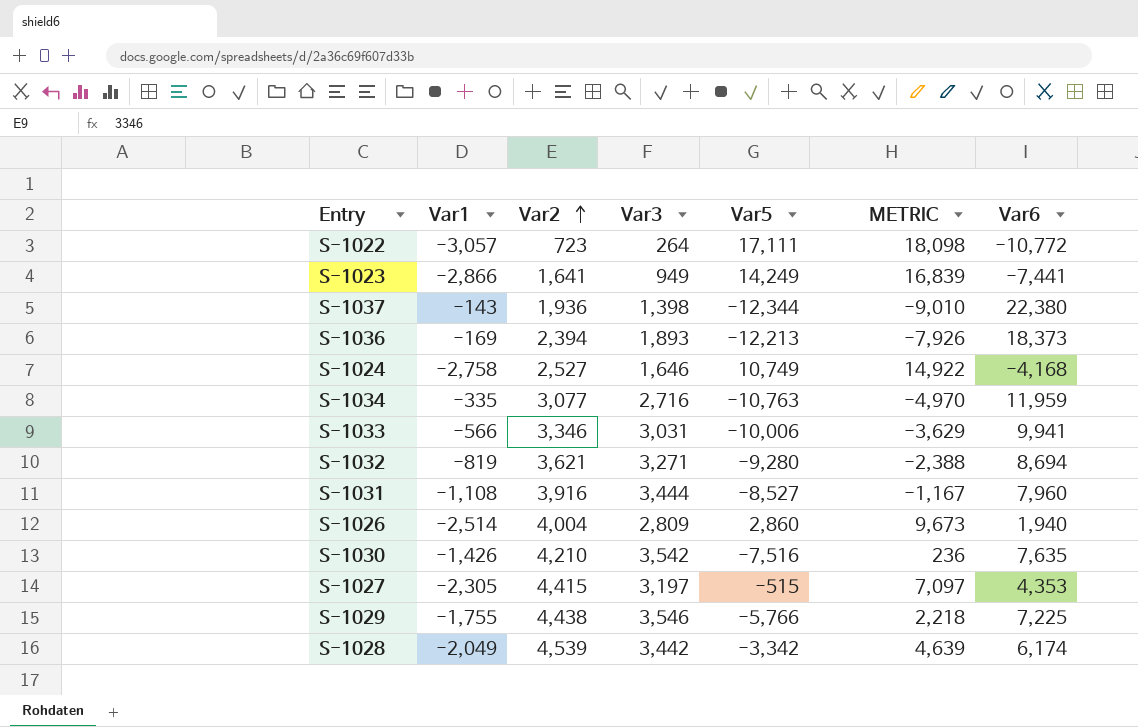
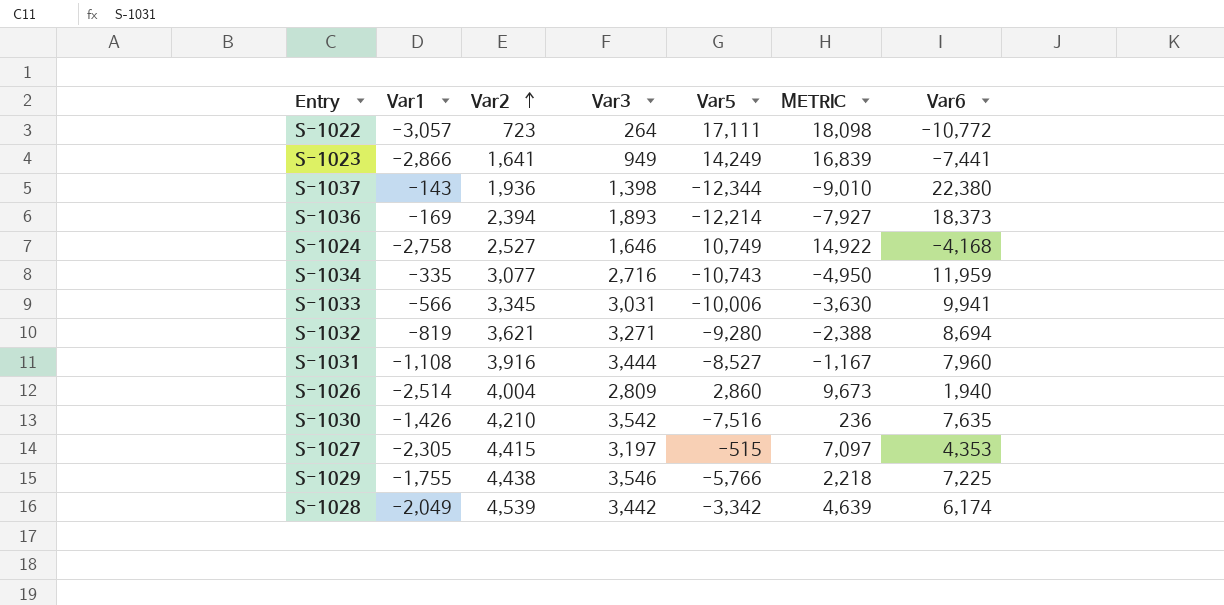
S-1036 | Var5: -12,213 -> -12,214
S-1036 | METRIC: -7,926 -> -7,927
S-1034 | Var5: -10,763 -> -10,743
S-1034 | METRIC: -4,970 -> -4,950
S-1033 | Var2: 3,346 -> 3,345
S-1033 | METRIC: -3,629 -> -3,630

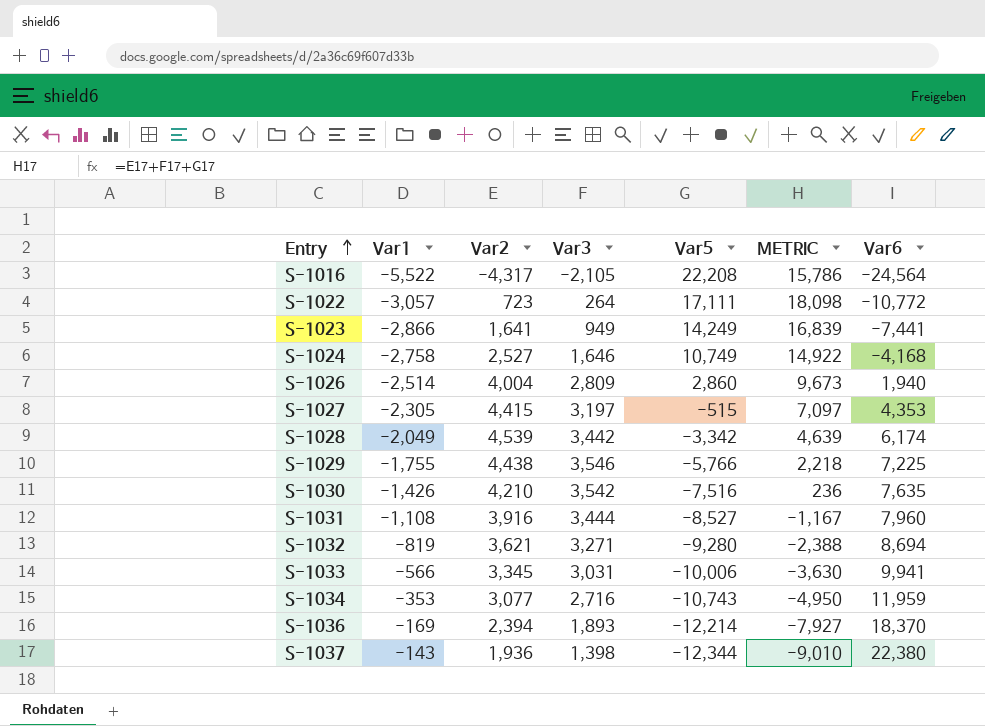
row order: Var2 ascending -> Entry ascending
row S-1016: none -> -5,522 | -4,317 | -2,105 | 22,208 | 15,786 | -24,564
S-1034 | Var1: -335 -> -353
S-1036 | Var6: 18,373 -> 18,370

